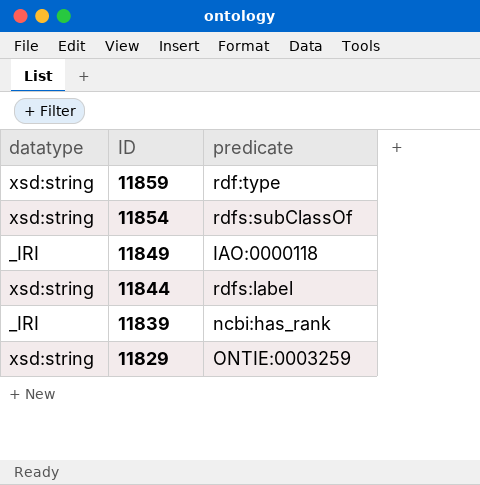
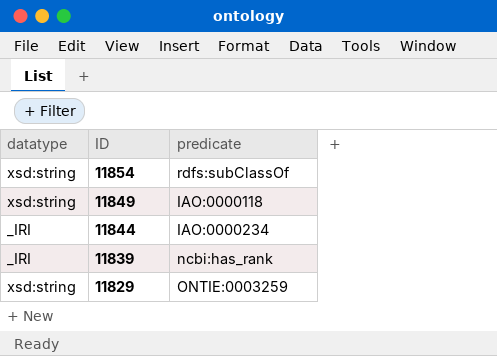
row 11859: xsd:string | rdf:type -> none
11849 | datatype: _IRI -> xsd:string
11844 | datatype: xsd:string -> _IRI
11844 | predicate: rdfs:label -> IAO:0000234

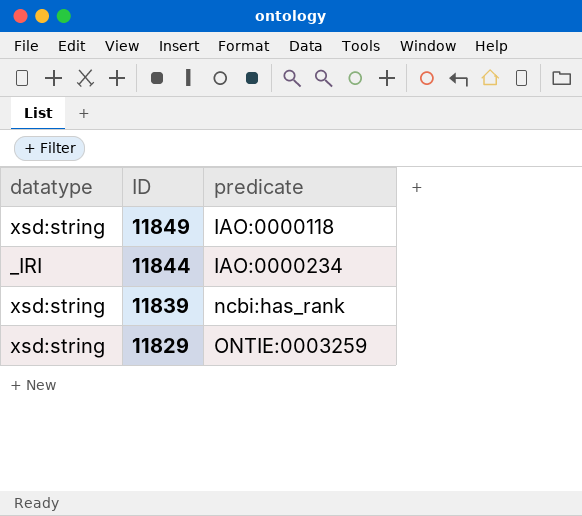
row 11854: xsd:string | rdfs:subClassOf -> none
11839 | datatype: _IRI -> xsd:string

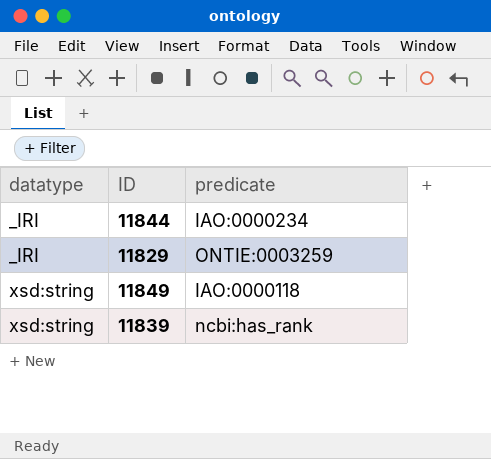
row order: ID descending -> datatype ascending
11829 | datatype: xsd:string -> _IRI

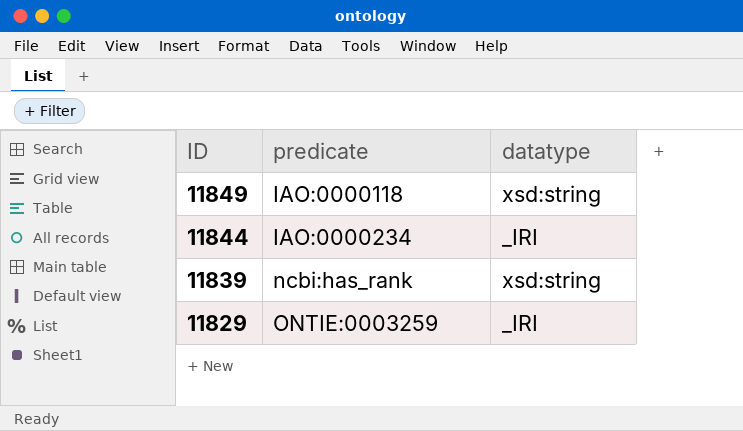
row order: datatype ascending -> ID descending
column datatype | position: 1 -> 3

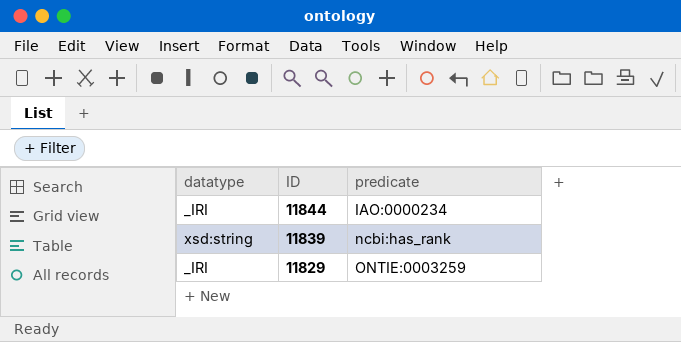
column datatype | position: 3 -> 1
row 11849: IAO:0000118 | xsd:string -> none

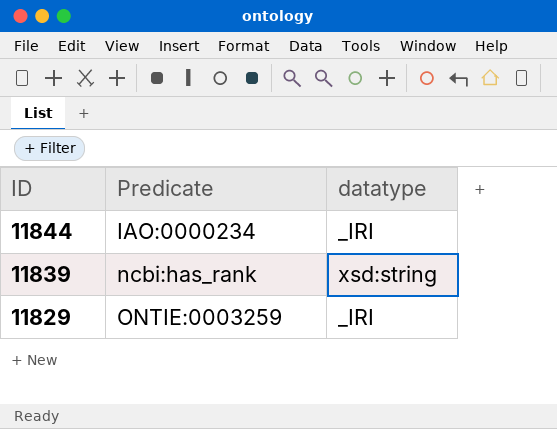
column name: predicate -> Predicate
column datatype | position: 1 -> 3

